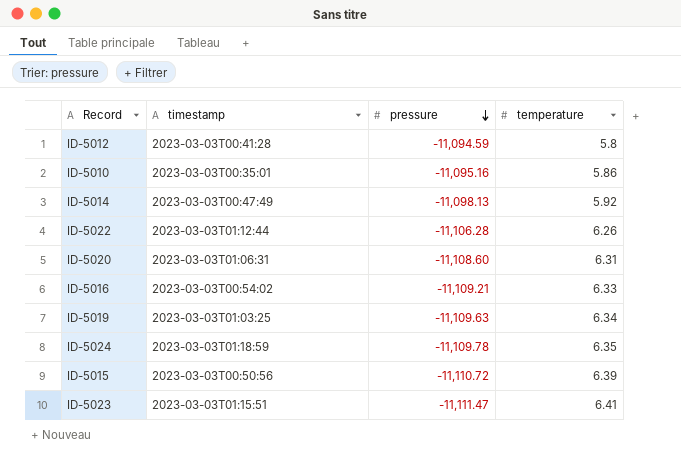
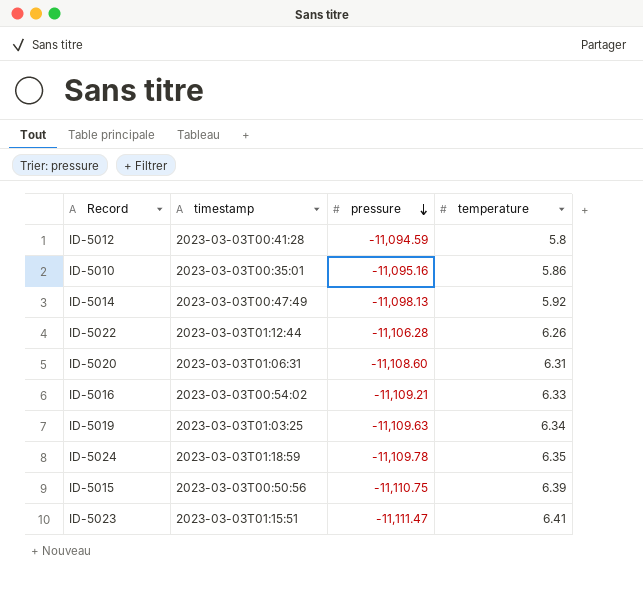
ID-5015 | pressure: -11,110.72 -> -11,110.75

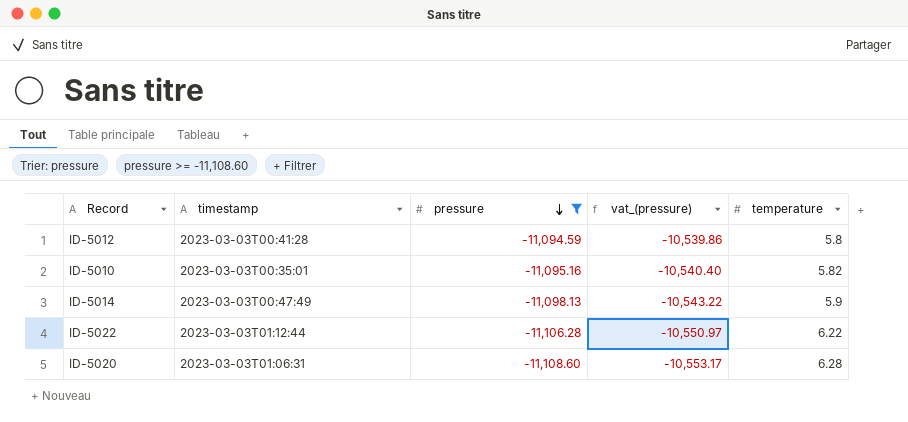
filter: none -> pressure >= -11,108.60
column vat_(pressure) | formula: none -> [pressure] * 0.95
ID-5010 | temperature: 5.86 -> 5.82
ID-5014 | temperature: 5.92 -> 5.9
ID-5022 | temperature: 6.26 -> 6.22
ID-5020 | temperature: 6.31 -> 6.28

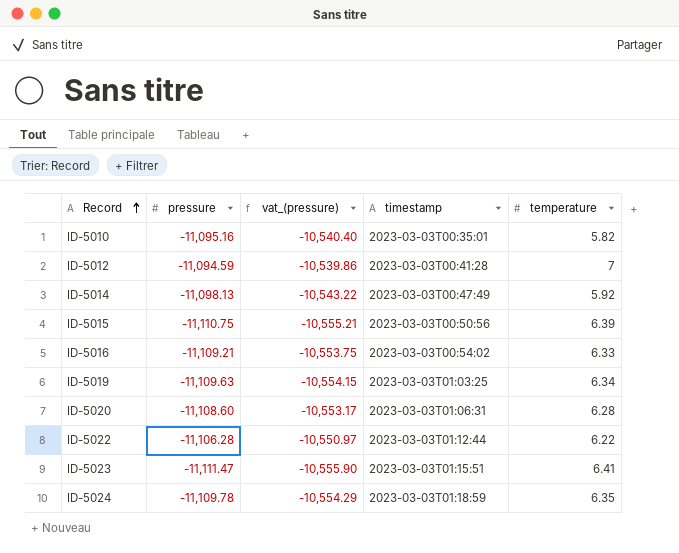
filter: pressure >= -11,108.60 -> none
row order: pressure descending -> Record ascending
column timestamp | position: 2 -> 4
ID-5012 | temperature: 5.8 -> 7
ID-5014 | temperature: 5.9 -> 5.92

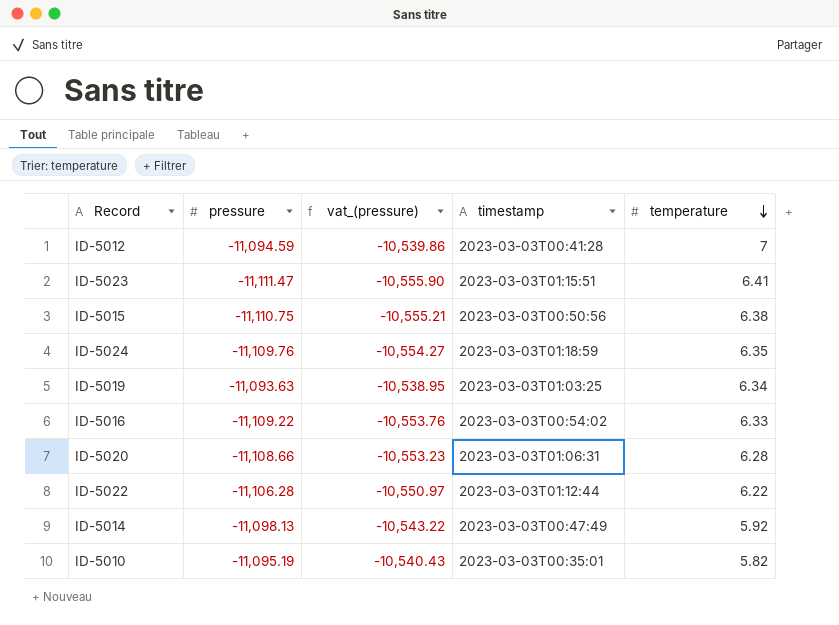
row order: Record ascending -> temperature descending
ID-5015 | temperature: 6.39 -> 6.38
ID-5024 | pressure: -11,109.78 -> -11,109.76
ID-5024 | vat_(pressure): -10,554.29 -> -10,554.27
ID-5019 | pressure: -11,109.63 -> -11,093.63
ID-5019 | vat_(pressure): -10,554.15 -> -10,538.95
ID-5016 | pressure: -11,109.21 -> -11,109.22
ID-5016 | vat_(pressure): -10,553.75 -> -10,553.76
ID-5020 | pressure: -11,108.60 -> -11,108.66
ID-5020 | vat_(pressure): -10,553.17 -> -10,553.23
ID-5010 | pressure: -11,095.16 -> -11,095.19
ID-5010 | vat_(pressure): -10,540.40 -> -10,540.43

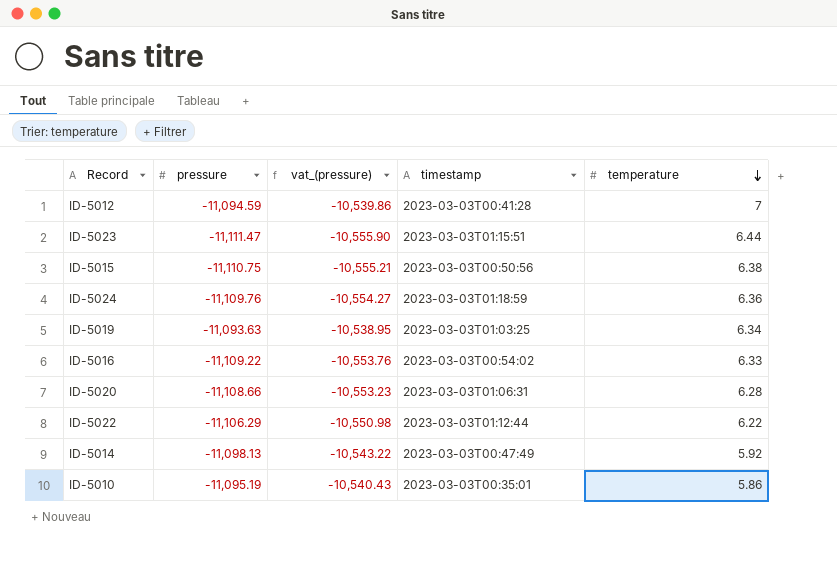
ID-5023 | temperature: 6.41 -> 6.44
ID-5024 | temperature: 6.35 -> 6.36
ID-5022 | pressure: -11,106.28 -> -11,106.29
ID-5022 | vat_(pressure): -10,550.97 -> -10,550.98
ID-5010 | temperature: 5.82 -> 5.86

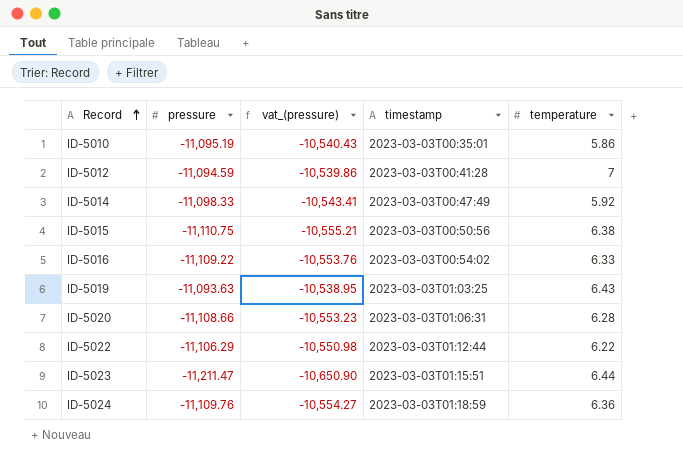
row order: temperature descending -> Record ascending
ID-5014 | pressure: -11,098.13 -> -11,098.33
ID-5014 | vat_(pressure): -10,543.22 -> -10,543.41
ID-5019 | temperature: 6.34 -> 6.43
ID-5023 | pressure: -11,111.47 -> -11,211.47
ID-5023 | vat_(pressure): -10,555.90 -> -10,650.90

